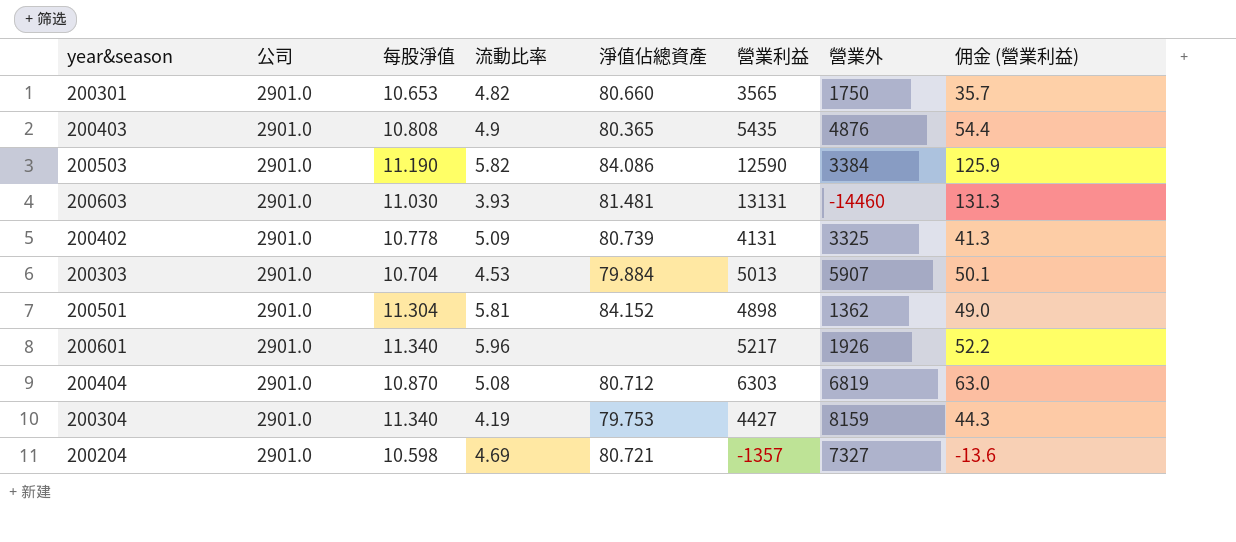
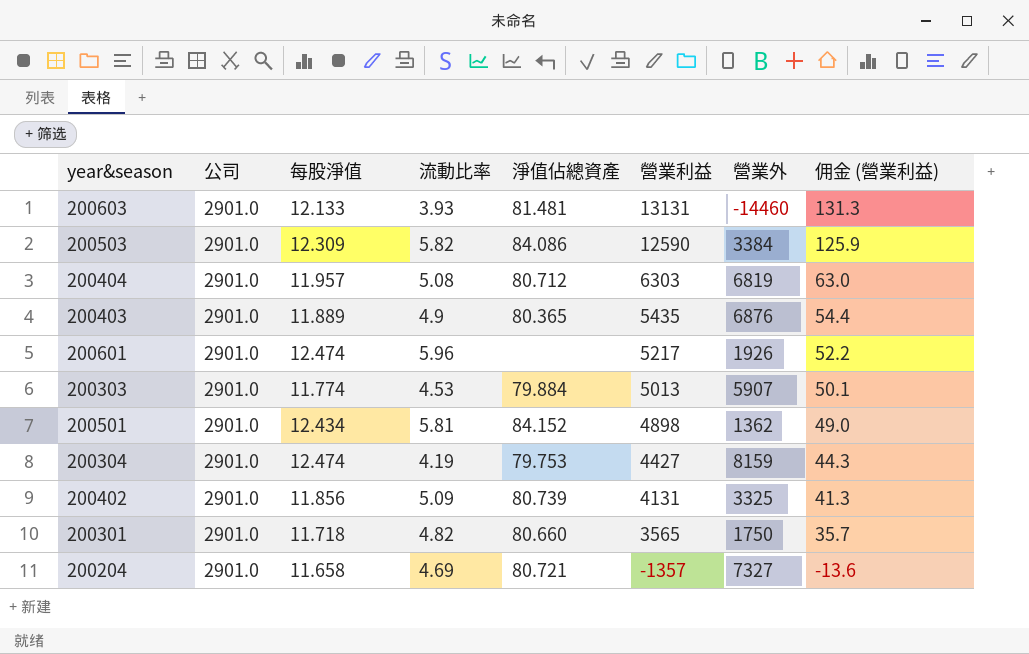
row order: none -> 營業利益 descending
200603 | 每股淨值: 11.030 -> 12.133
200503 | 每股淨值: 11.190 -> 12.309
200404 | 每股淨值: 10.870 -> 11.957
200403 | 每股淨值: 10.808 -> 11.889
200403 | 營業外: 4876 -> 6876
200601 | 每股淨值: 11.340 -> 12.474
200303 | 每股淨值: 10.704 -> 11.774
200501 | 每股淨值: 11.304 -> 12.434
200304 | 每股淨值: 11.340 -> 12.474
200402 | 每股淨值: 10.778 -> 11.856
200301 | 每股淨值: 10.653 -> 11.718
200204 | 每股淨值: 10.598 -> 11.658

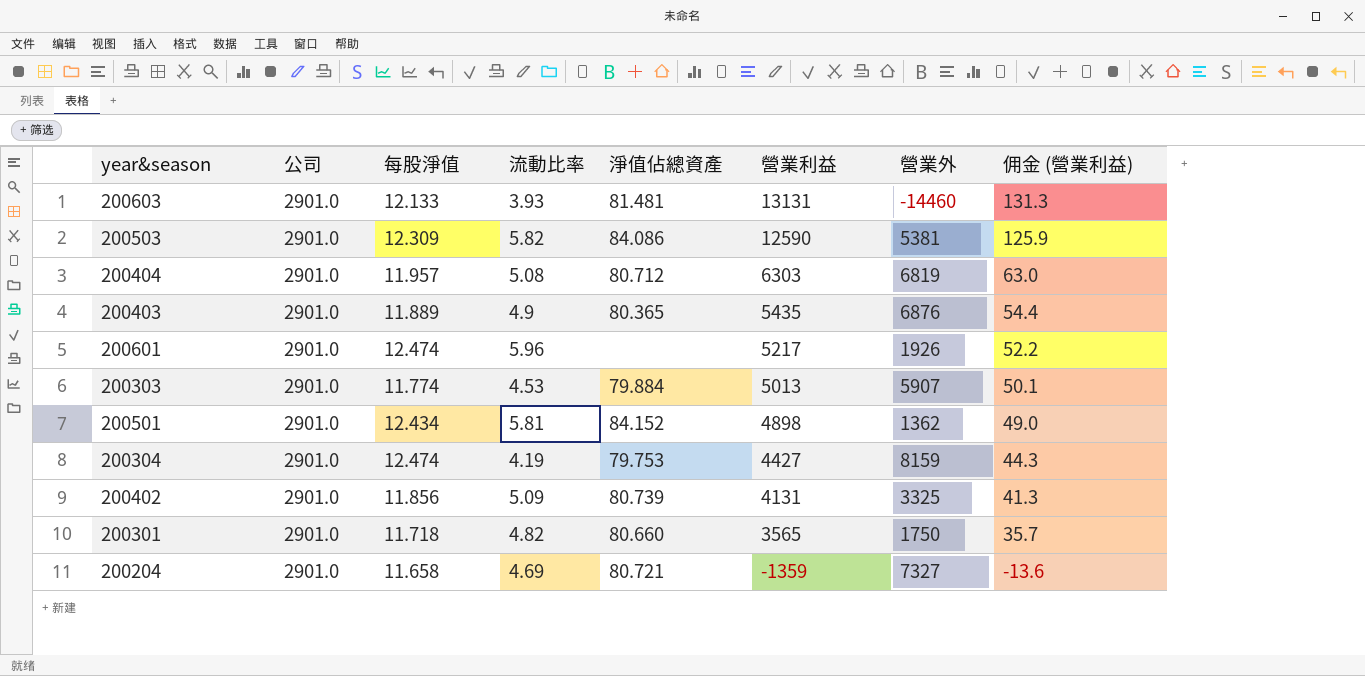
200503 | 營業外: 3384 -> 5381
200204 | 營業利益: -1357 -> -1359

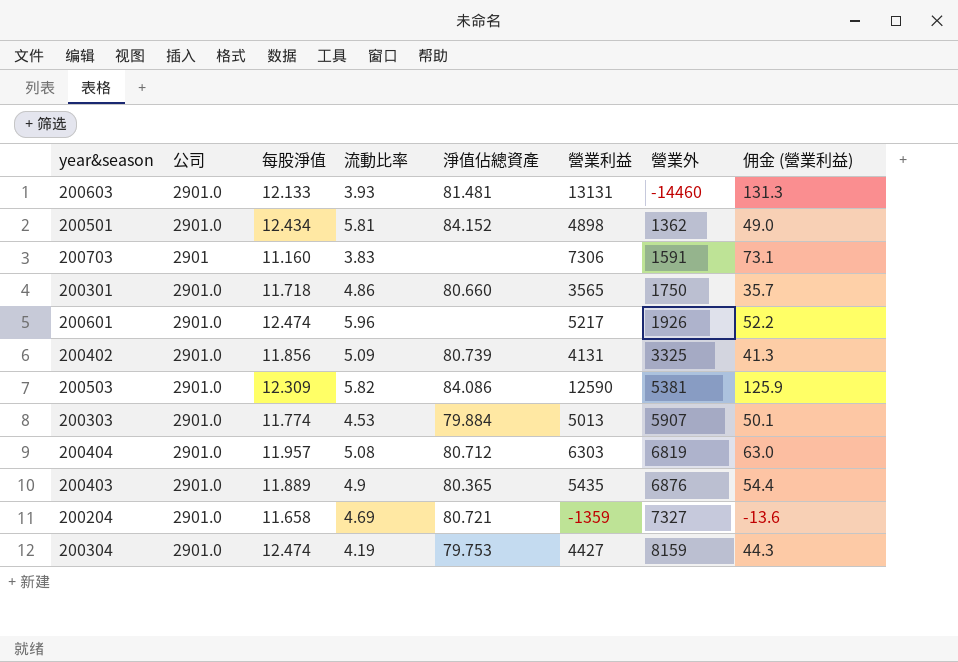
row order: 營業利益 descending -> 營業外 ascending
row 200703: none -> 2901 | 11.160 | 3.83 | none | 7306 | 1591 | 73.1
200301 | 流動比率: 4.82 -> 4.86

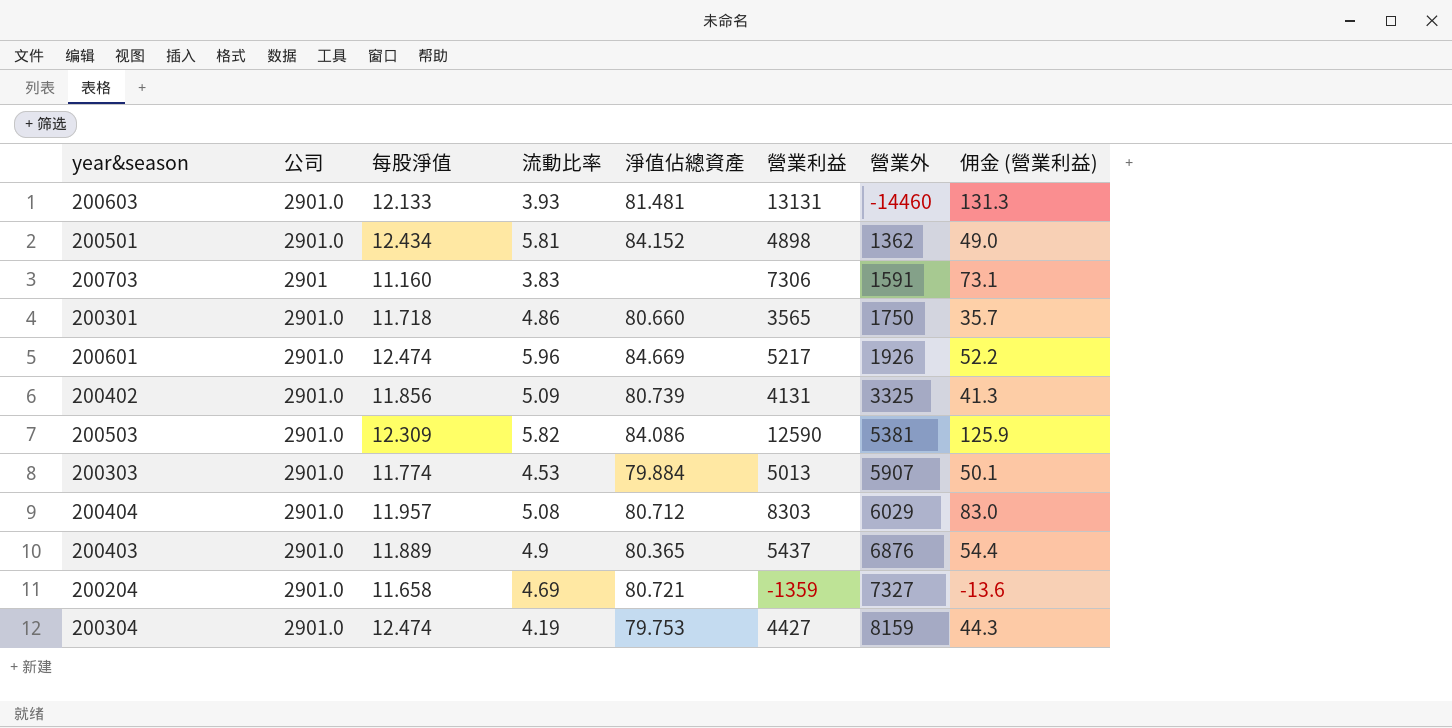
200601 | 淨值佔總資產: none -> 84.669
200404 | 營業利益: 6303 -> 8303
200404 | 營業外: 6819 -> 6029
200404 | 佣金 (營業利益): 63.0 -> 83.0
200403 | 營業利益: 5435 -> 5437

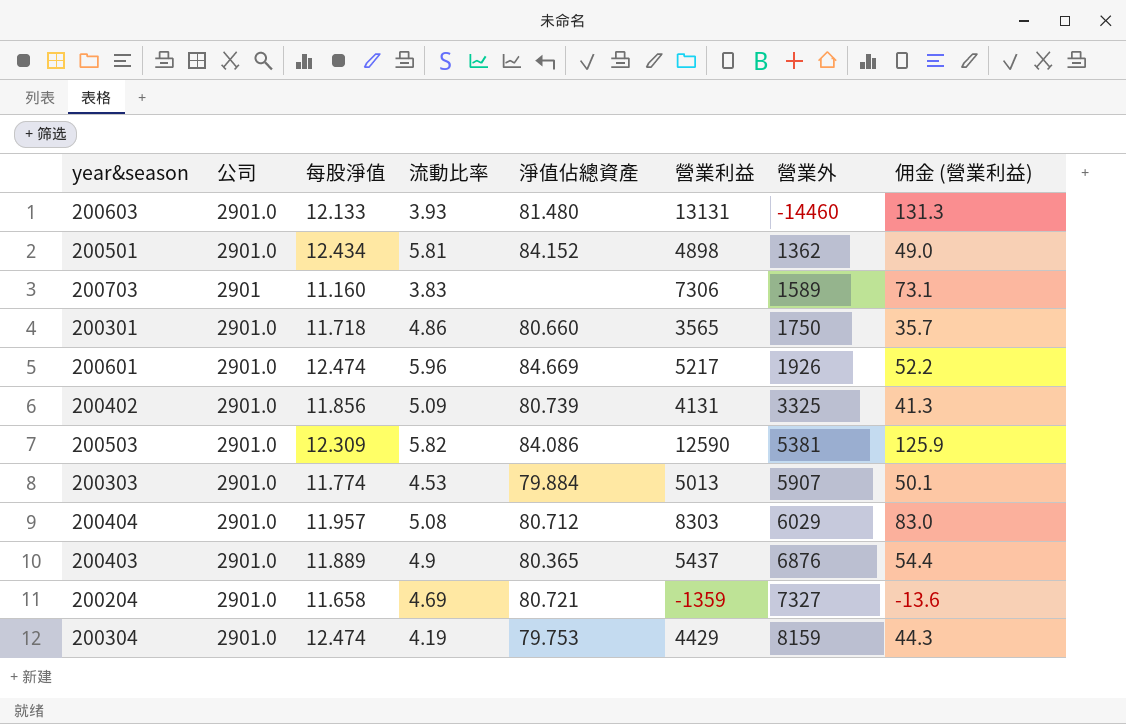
200603 | 淨值佔總資產: 81.481 -> 81.480
200703 | 營業外: 1591 -> 1589
200304 | 營業利益: 4427 -> 4429

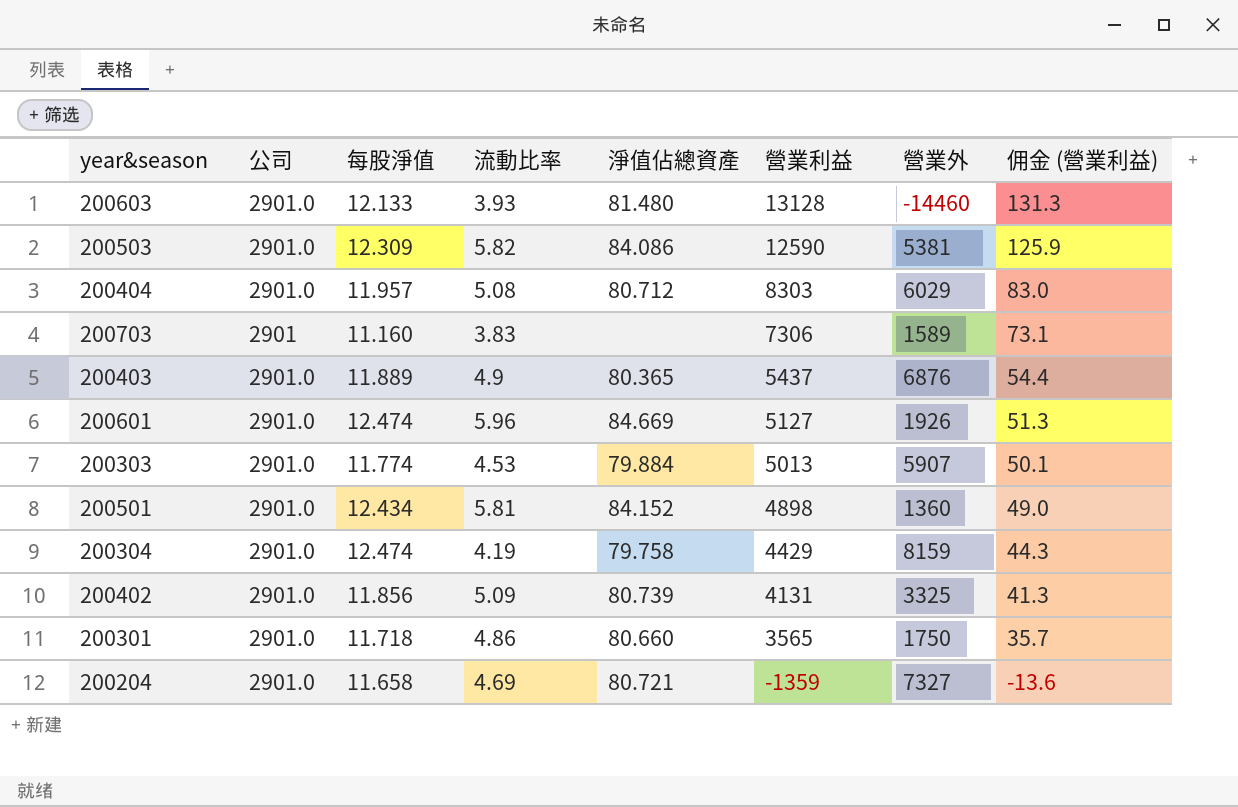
row order: 營業外 ascending -> 營業利益 descending
200603 | 營業利益: 13131 -> 13128
200601 | 營業利益: 5217 -> 5127
200601 | 佣金 (營業利益): 52.2 -> 51.3
200501 | 營業外: 1362 -> 1360
200304 | 淨值佔總資產: 79.753 -> 79.758

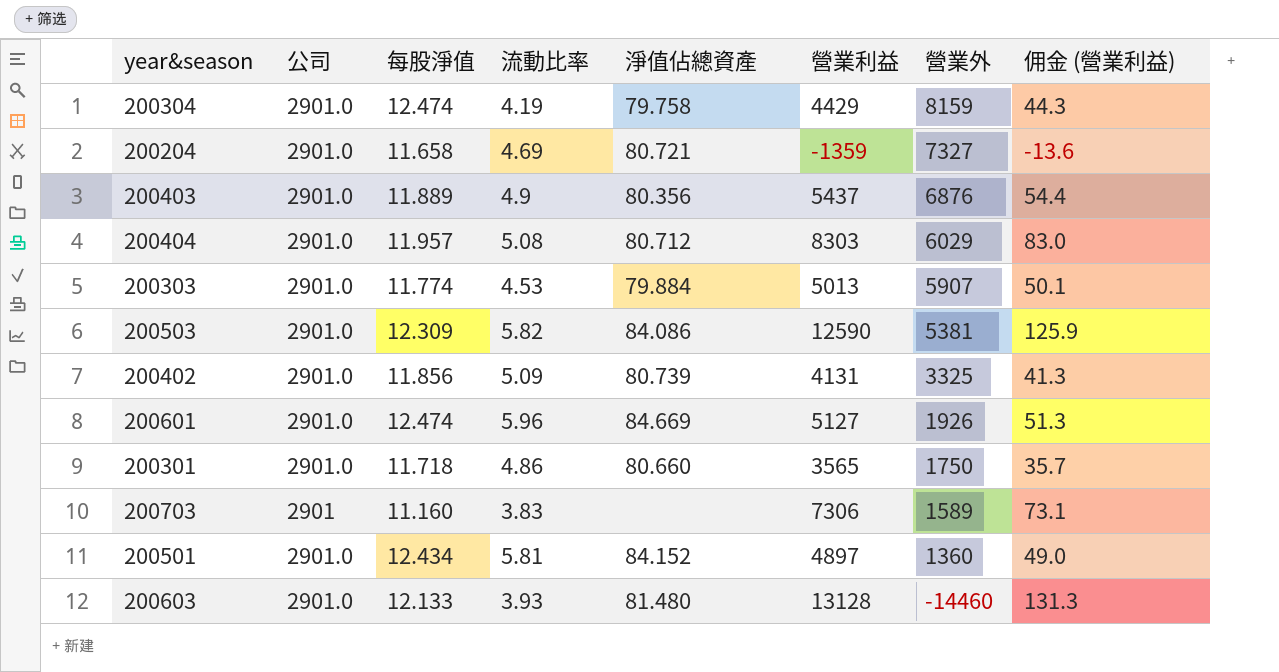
row order: 營業利益 descending -> 營業外 descending
200403 | 淨值佔總資產: 80.365 -> 80.356
200501 | 營業利益: 4898 -> 4897

